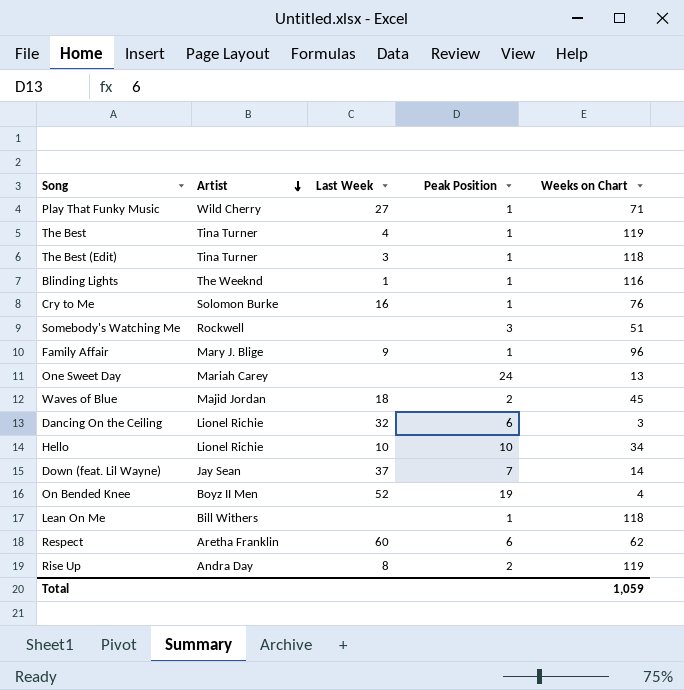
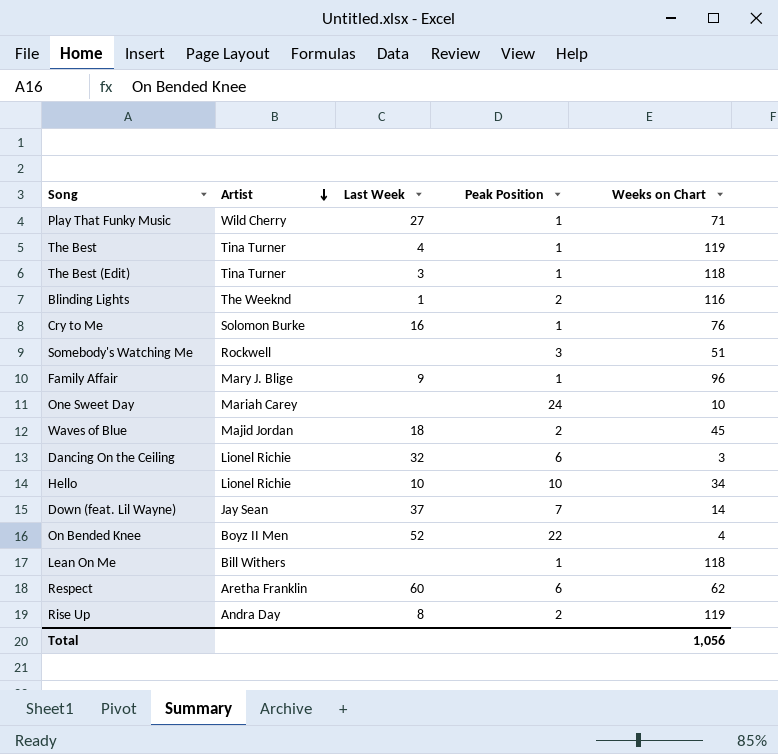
Blinding Lights | Peak Position: 1 -> 2
One Sweet Day | Weeks on Chart: 13 -> 10
On Bended Knee | Peak Position: 19 -> 22
Total | Weeks on Chart: 1,059 -> 1,056

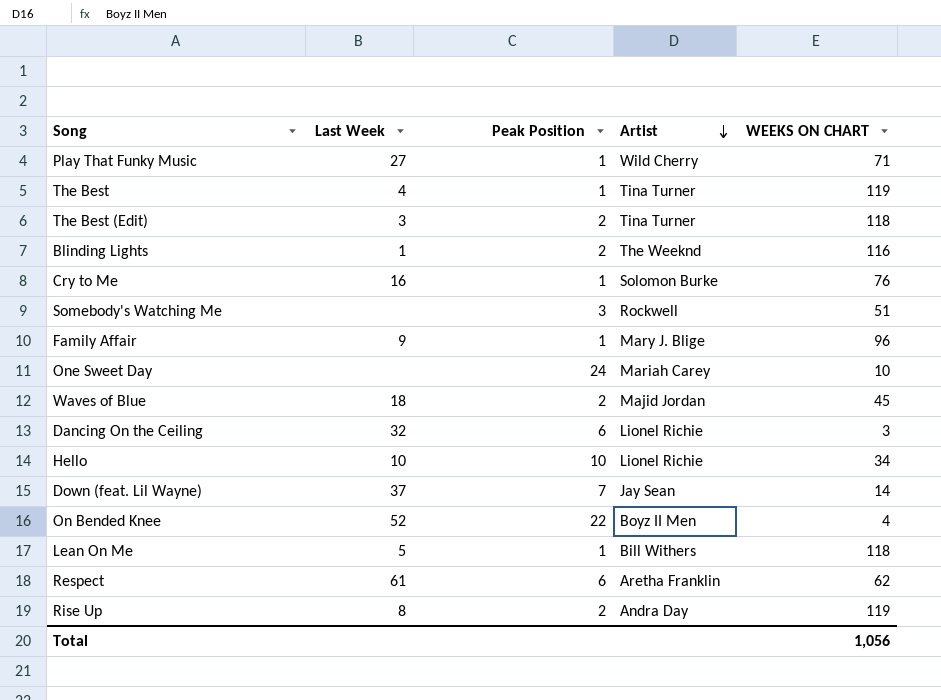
column Artist | position: 2 -> 4
column name: Weeks on Chart -> WEEKS ON CHART
The Best (Edit) | Peak Position: 1 -> 2
Lean On Me | Last Week: none -> 5
Respect | Last Week: 60 -> 61

